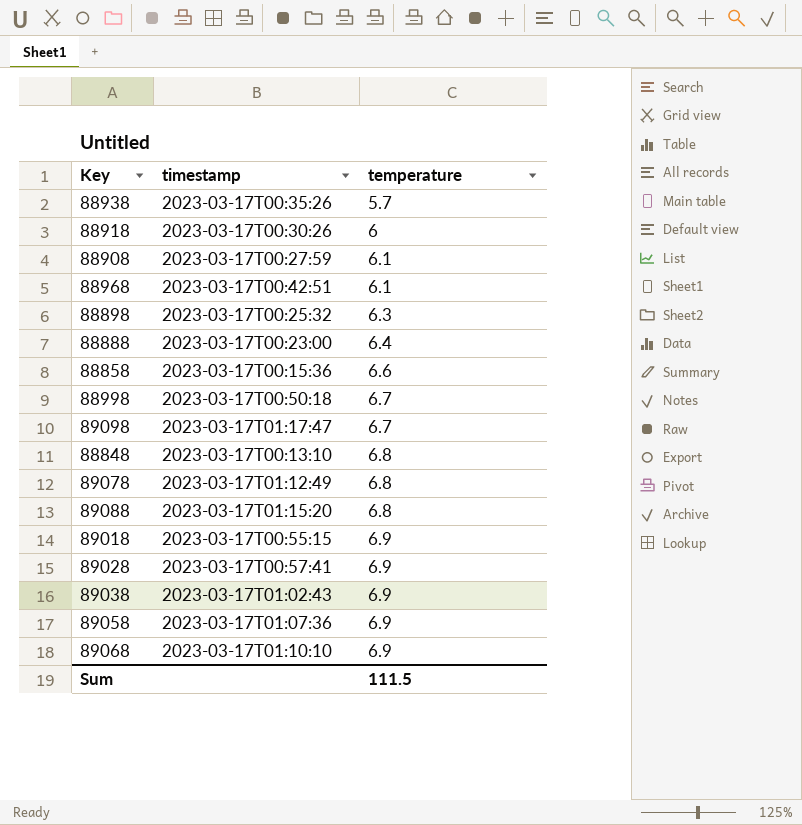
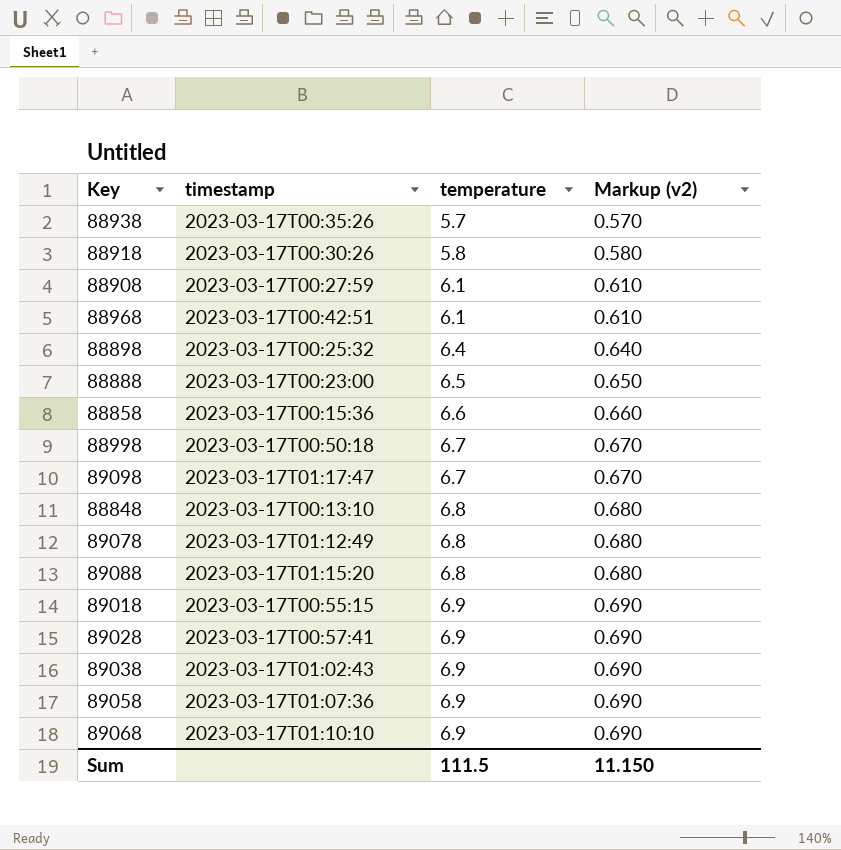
column Markup (v2) | formula: none -> [temperature] * 0.1
88918 | temperature: 6 -> 5.8
88898 | temperature: 6.3 -> 6.4
88888 | temperature: 6.4 -> 6.5

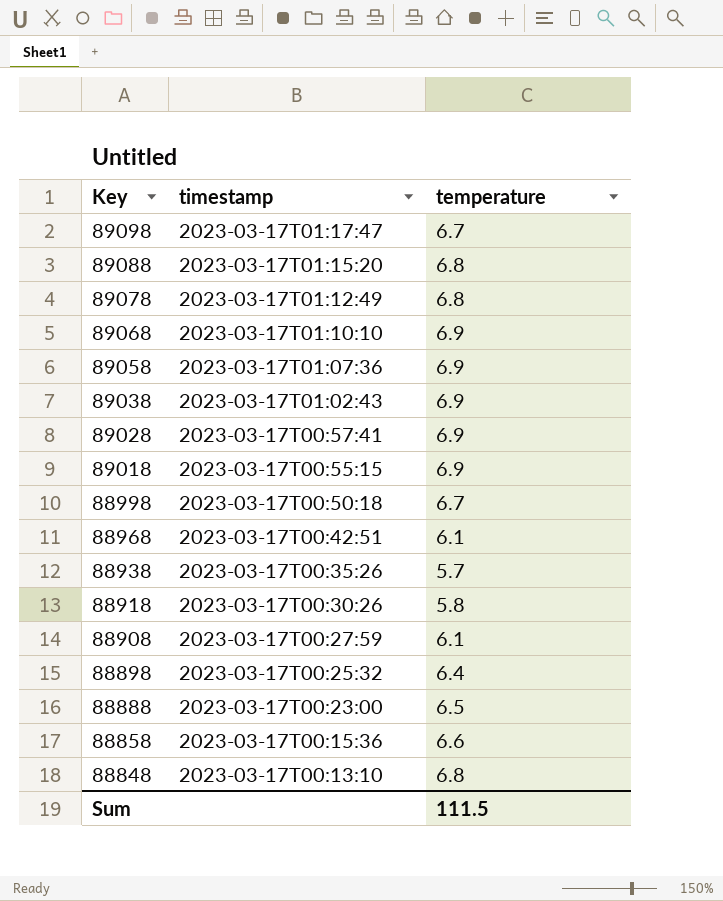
row order: temperature ascending -> Key descending
column Markup (v2) | formula: [temperature] * 0.1 -> none

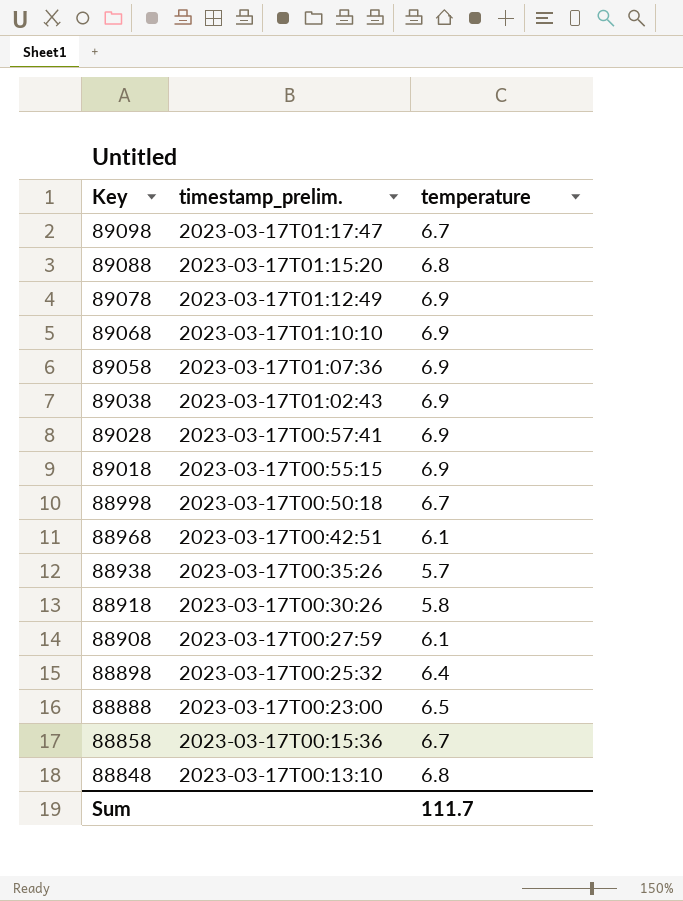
column name: timestamp -> timestamp_prelim.
89078 | temperature: 6.8 -> 6.9
88858 | temperature: 6.6 -> 6.7
Sum | temperature: 111.5 -> 111.7

